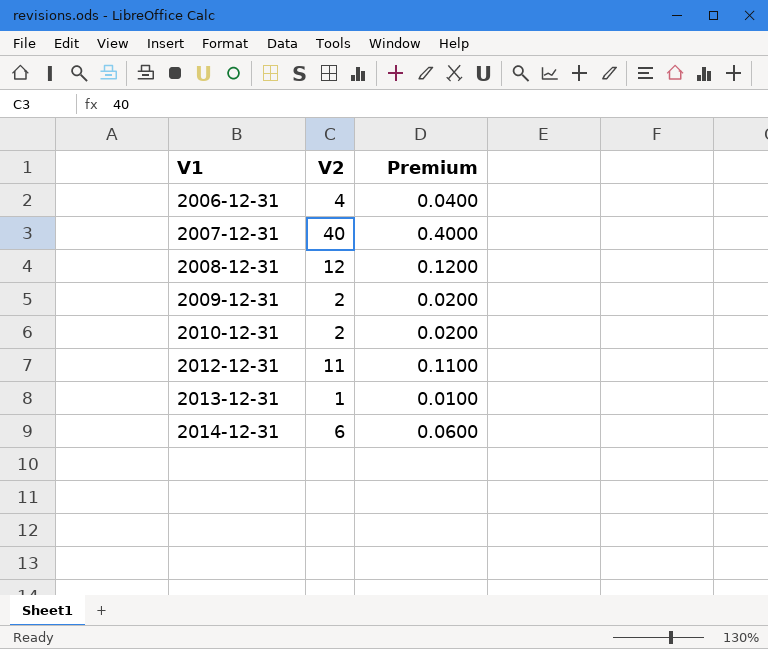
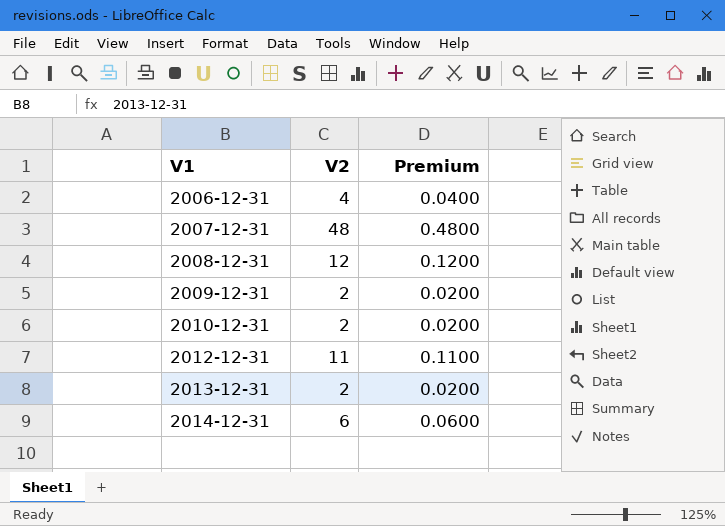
2007-12-31 | V2: 40 -> 48
2007-12-31 | Premium: 0.4000 -> 0.4800
2013-12-31 | V2: 1 -> 2
2013-12-31 | Premium: 0.0100 -> 0.0200

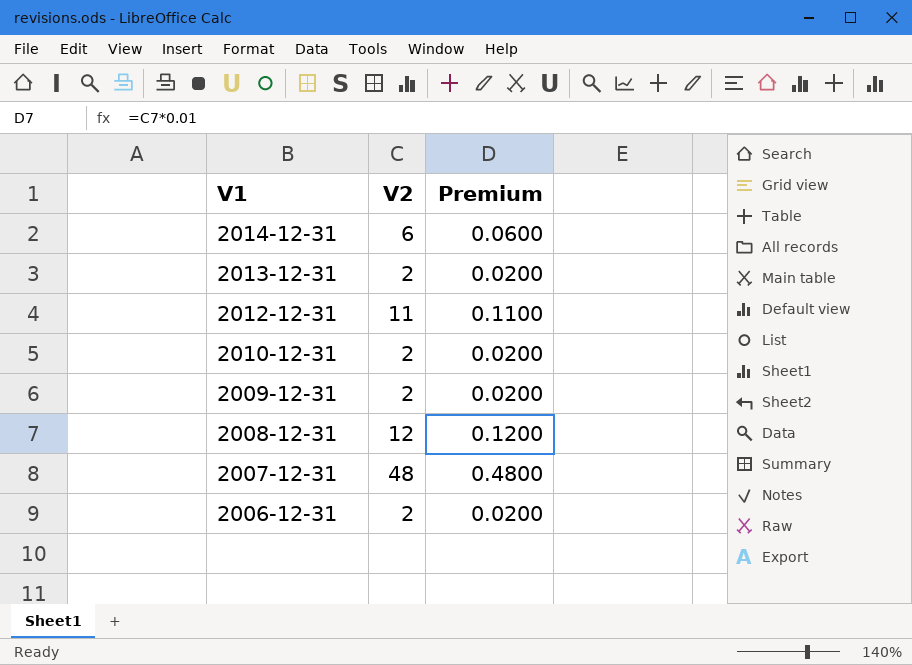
row order: V1 ascending -> V1 descending
2006-12-31 | V2: 4 -> 2
2006-12-31 | Premium: 0.0400 -> 0.0200

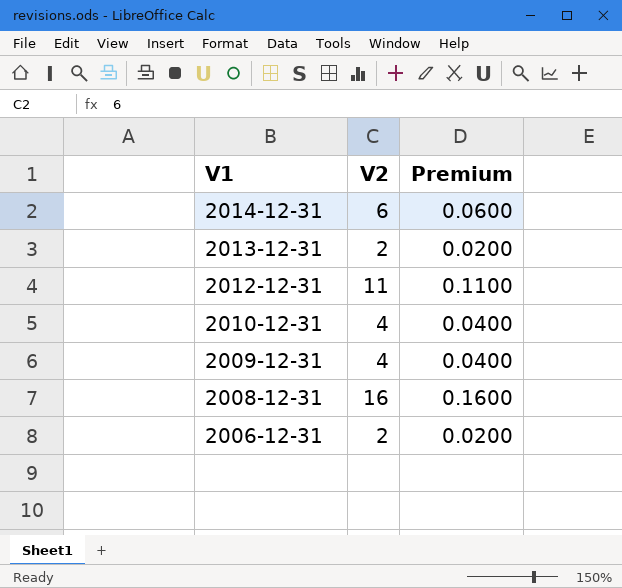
row 2007-12-31: 48 | 0.4800 -> none
2010-12-31 | V2: 2 -> 4
2010-12-31 | Premium: 0.0200 -> 0.0400
2009-12-31 | V2: 2 -> 4
2009-12-31 | Premium: 0.0200 -> 0.0400
2008-12-31 | V2: 12 -> 16
2008-12-31 | Premium: 0.1200 -> 0.1600

